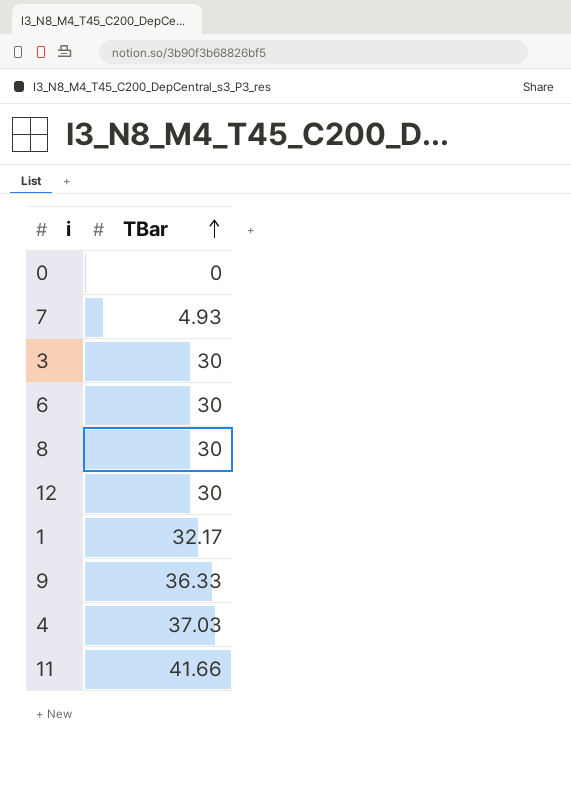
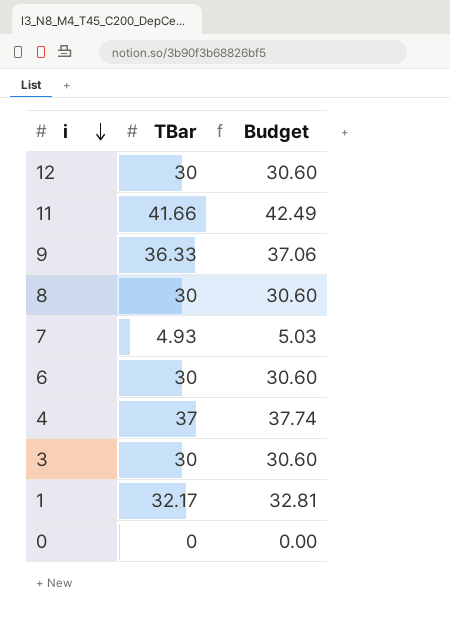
row order: TBar ascending -> i descending
column Budget | formula: none -> [TBar] * 1.02
4 | TBar: 37.03 -> 37

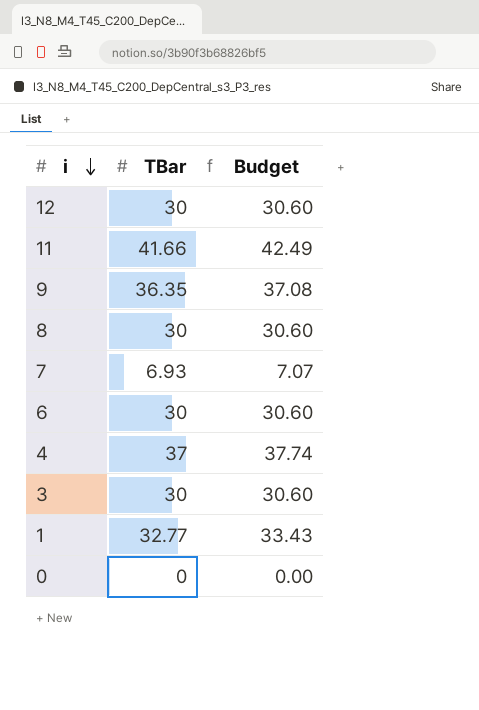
9 | TBar: 36.33 -> 36.35
9 | Budget: 37.06 -> 37.08
7 | TBar: 4.93 -> 6.93
7 | Budget: 5.03 -> 7.07
1 | TBar: 32.17 -> 32.77
1 | Budget: 32.81 -> 33.43

